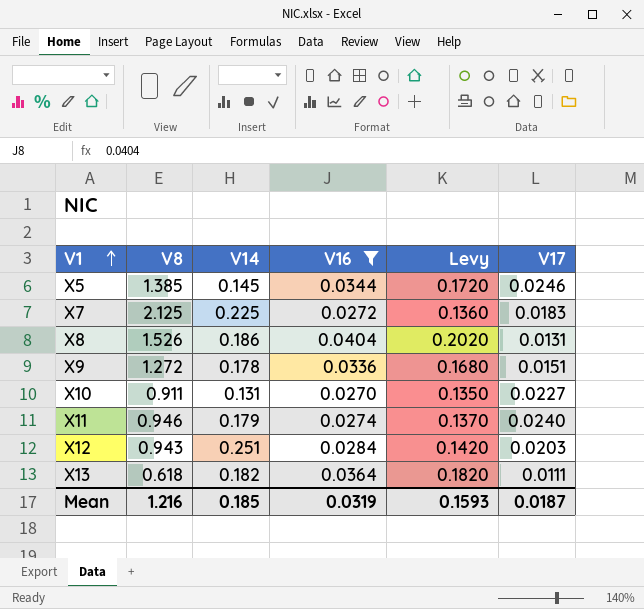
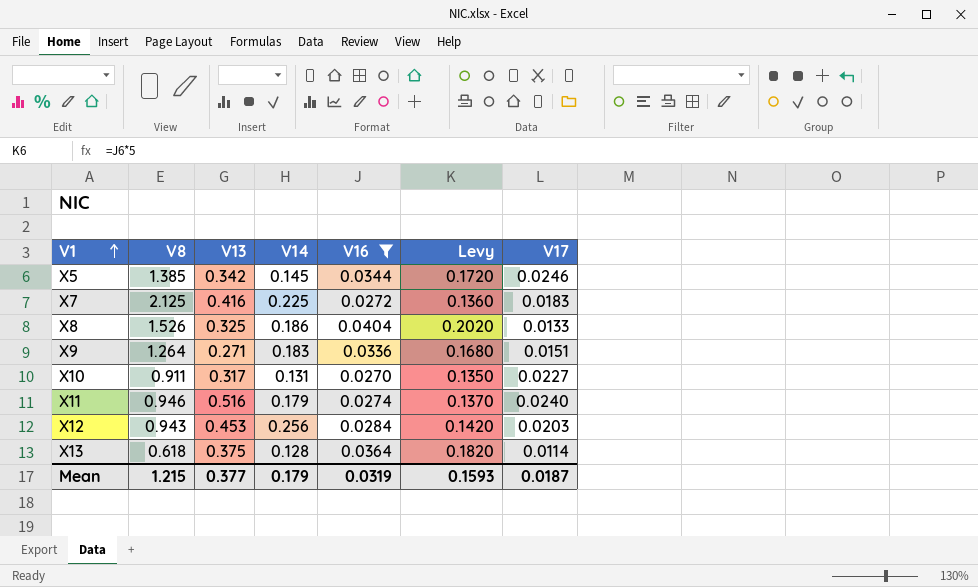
column V13 | position: none -> 3
X8 | V17: 0.0131 -> 0.0133
X9 | V8: 1.272 -> 1.264
X9 | V14: 0.178 -> 0.183
X12 | V14: 0.251 -> 0.256
X13 | V14: 0.182 -> 0.128
X13 | V17: 0.0111 -> 0.0114
Mean | V8: 1.216 -> 1.215
Mean | V14: 0.185 -> 0.179

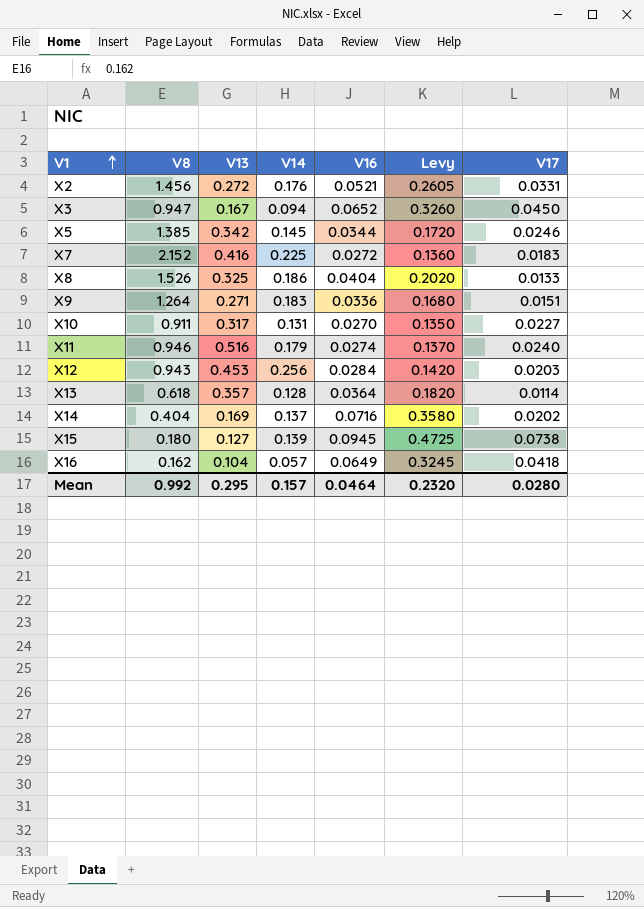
filter: V16 <= 0.0404 -> none
X7 | V8: 2.125 -> 2.152
X13 | V13: 0.375 -> 0.357
Mean | V8: 1.215 -> 0.992
Mean | V13: 0.377 -> 0.295
Mean | V14: 0.179 -> 0.157
Mean | V16: 0.0319 -> 0.0464
Mean | Levy: 0.1593 -> 0.2320
Mean | V17: 0.0187 -> 0.0280

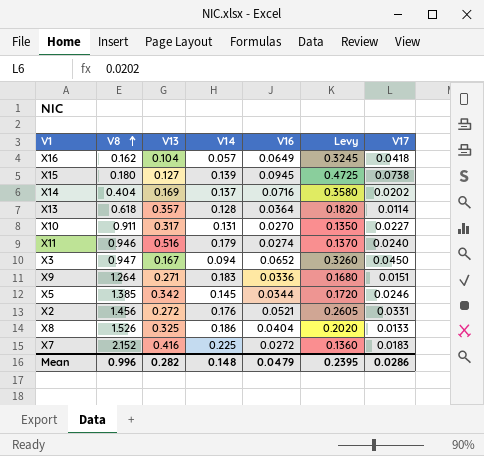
row order: V1 ascending -> V8 ascending
row X12: 0.943 | 0.453 | 0.256 | 0.0284 | 0.1420 | 0.0203 -> none
Mean | V8: 0.992 -> 0.996
Mean | V13: 0.295 -> 0.282
Mean | V14: 0.157 -> 0.148
Mean | V16: 0.0464 -> 0.0479
Mean | Levy: 0.2320 -> 0.2395
Mean | V17: 0.0280 -> 0.0286

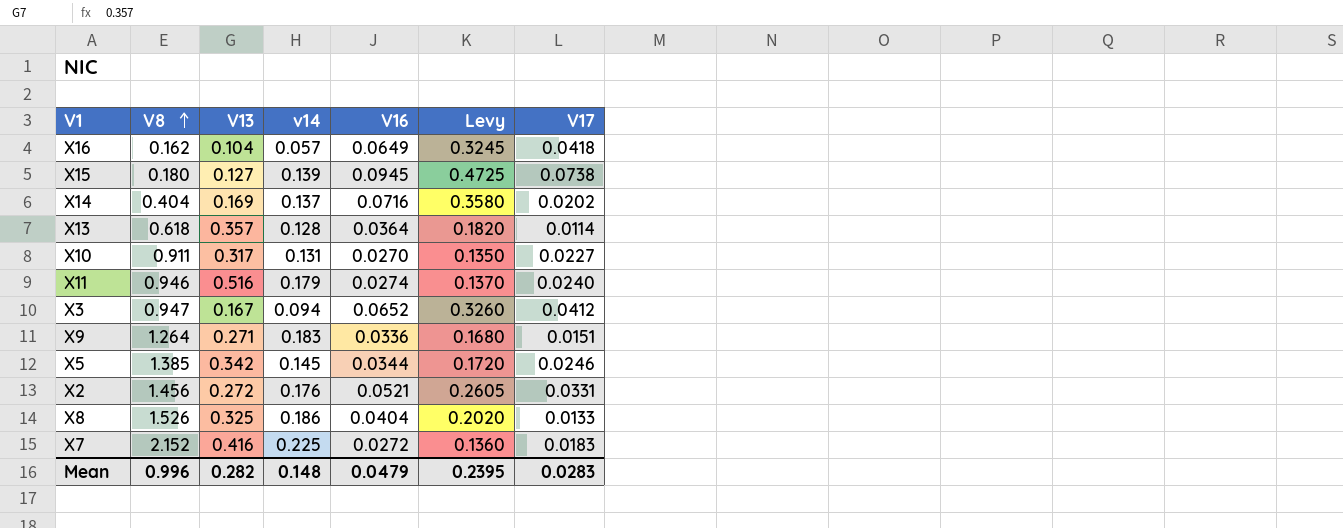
column name: V14 -> v14
X3 | V17: 0.0450 -> 0.0412
Mean | V17: 0.0286 -> 0.0283

